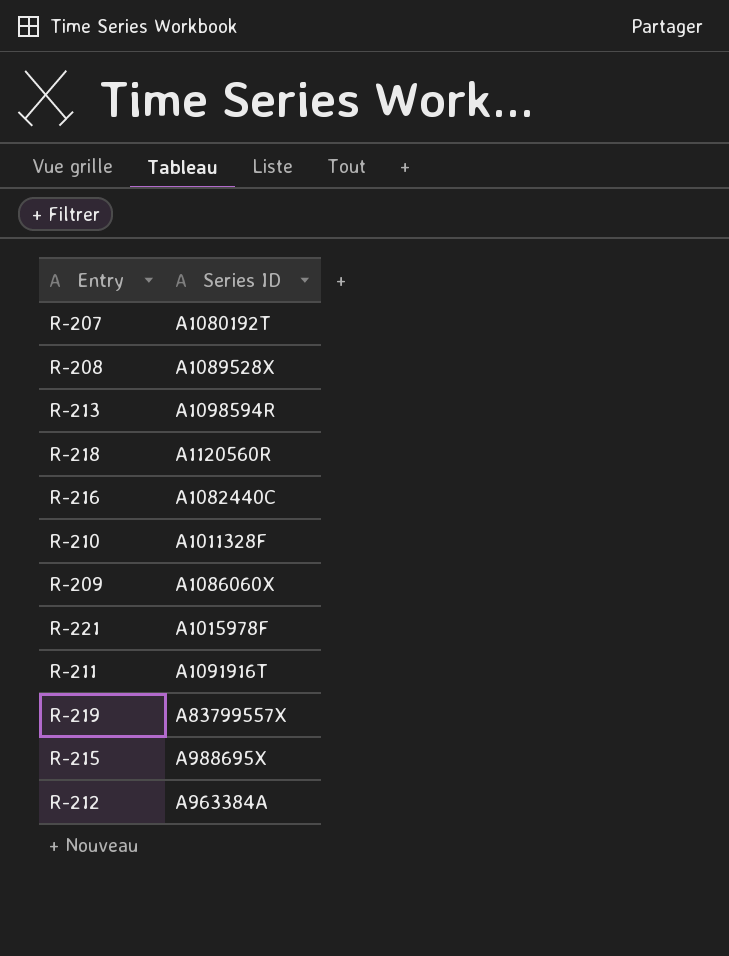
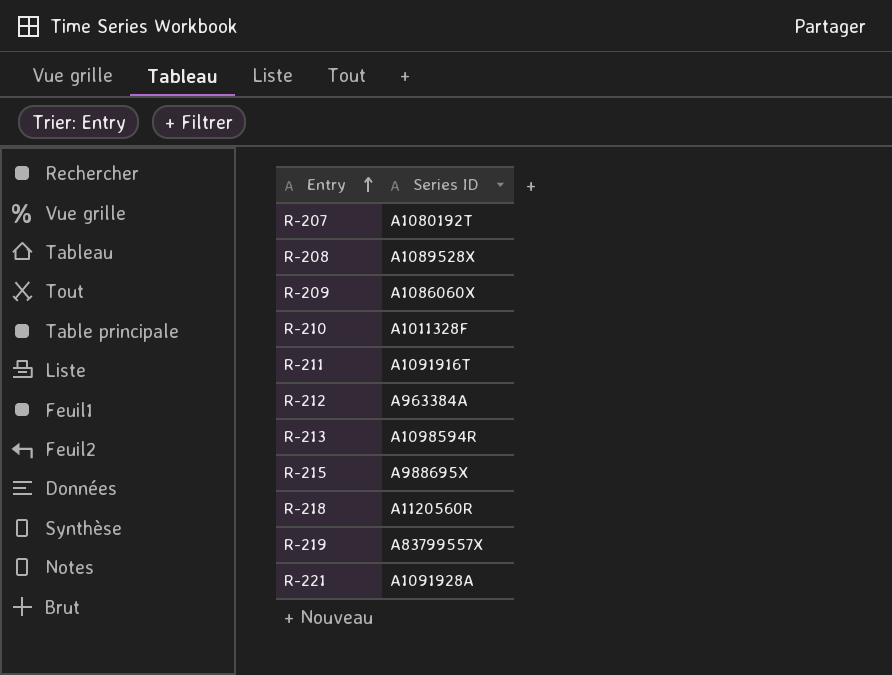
row order: none -> Entry ascending
row R-216: A1082440C -> none
R-221 | Series ID: A1015978F -> A1091928A

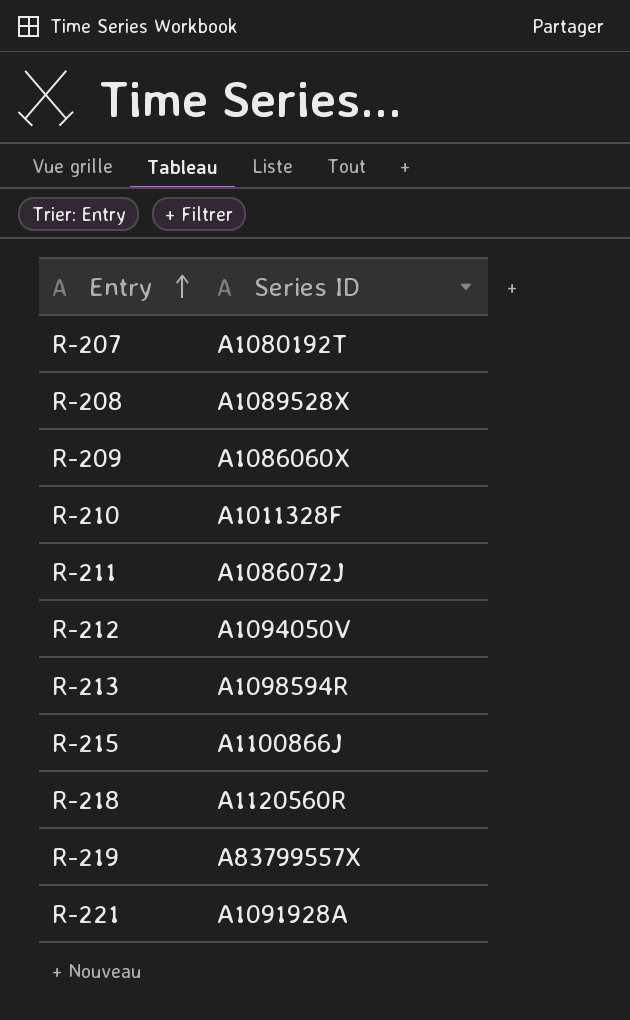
R-211 | Series ID: A1091916T -> A1086072J
R-212 | Series ID: A963384A -> A1094050V
R-215 | Series ID: A988695X -> A1100866J

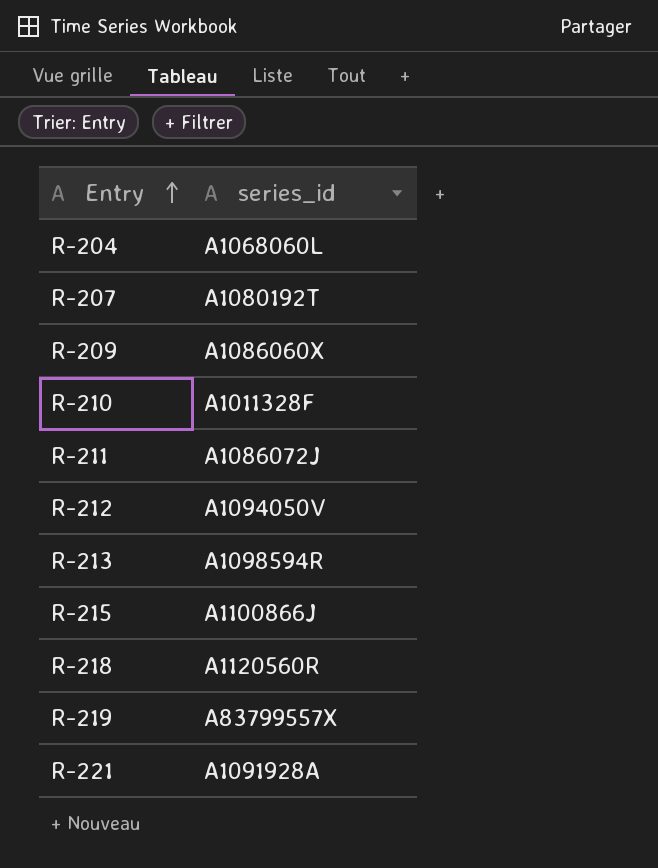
column name: Series ID -> series_id
row R-208: A1089528X -> none
row R-204: none -> A1068060L

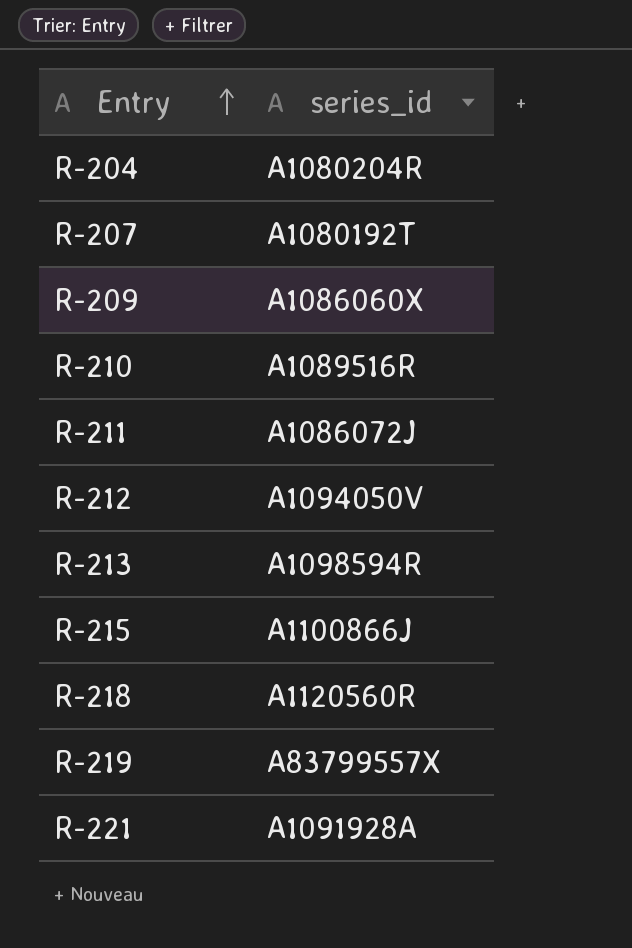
R-204 | series_id: A1068060L -> A1080204R
R-210 | series_id: A1011328F -> A1089516R

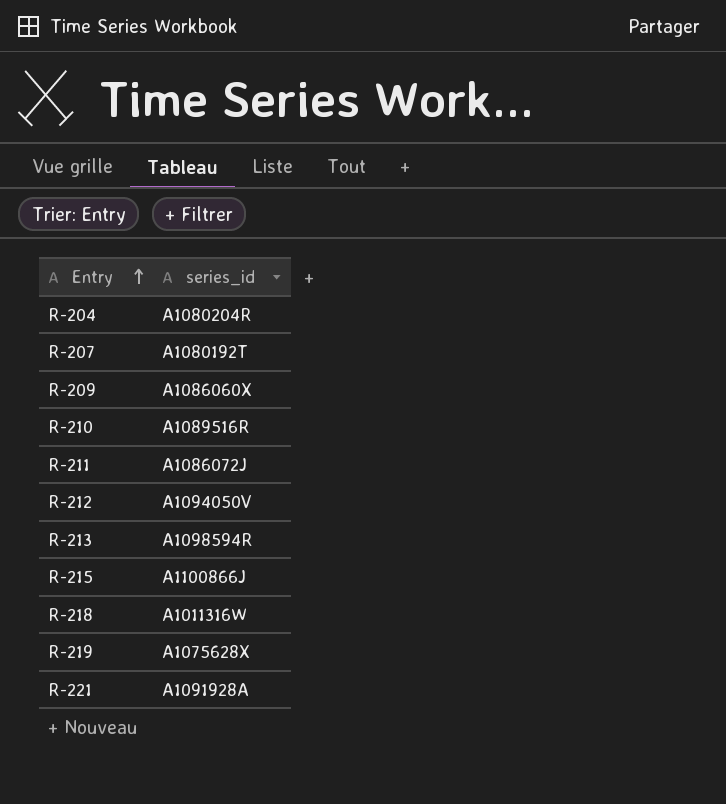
R-218 | series_id: A1120560R -> A1011316W
R-219 | series_id: A83799557X -> A1075628X

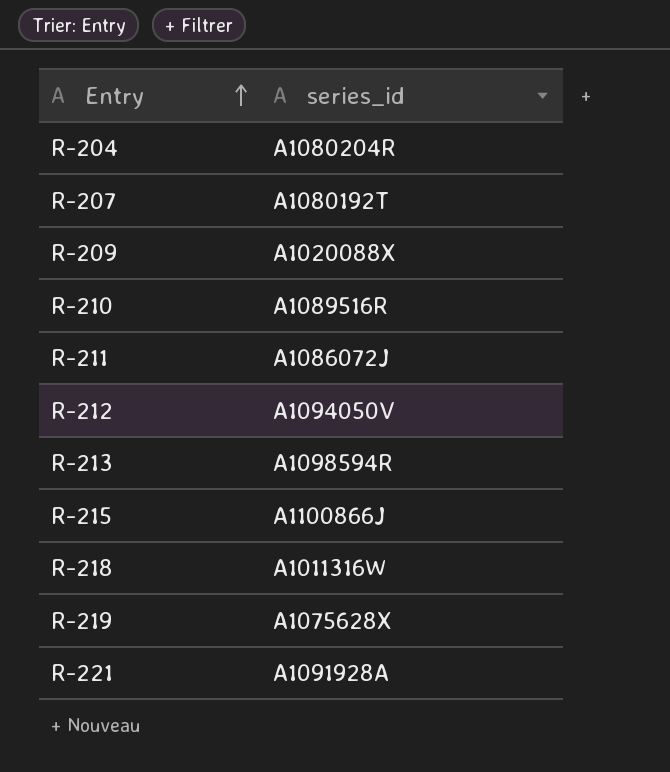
R-209 | series_id: A1086060X -> A1020088X

